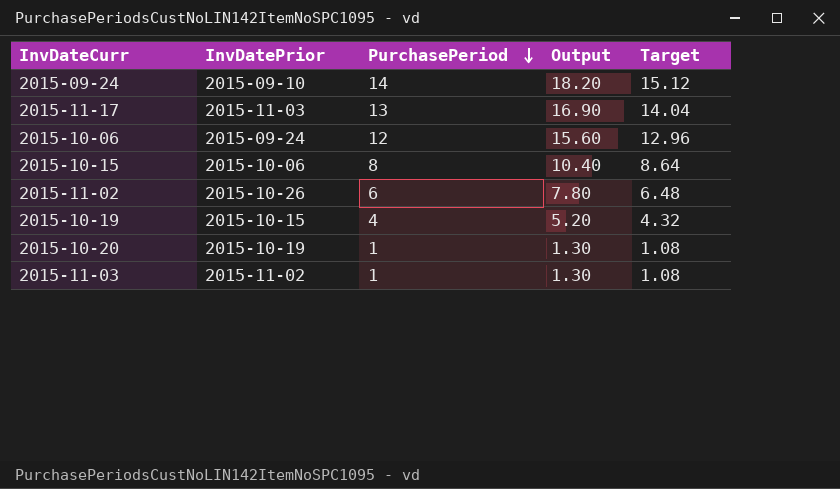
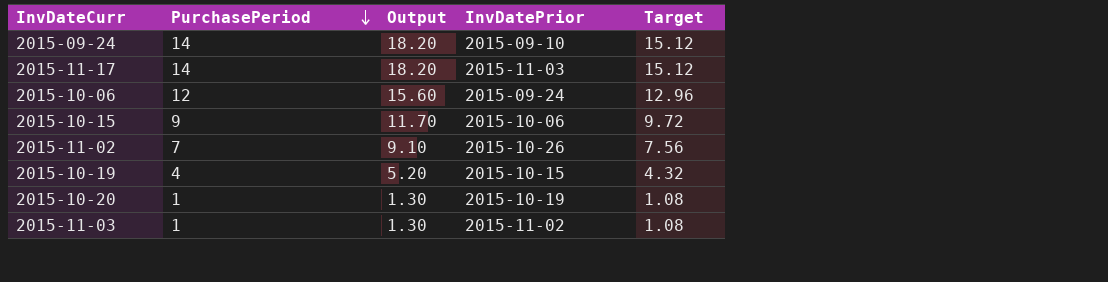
column InvDatePrior | position: 2 -> 4
2015-11-17 | PurchasePeriod: 13 -> 14
2015-11-17 | Output: 16.90 -> 18.20
2015-11-17 | Target: 14.04 -> 15.12
2015-10-15 | PurchasePeriod: 8 -> 9
2015-10-15 | Output: 10.40 -> 11.70
2015-10-15 | Target: 8.64 -> 9.72
2015-11-02 | PurchasePeriod: 6 -> 7
2015-11-02 | Output: 7.80 -> 9.10
2015-11-02 | Target: 6.48 -> 7.56

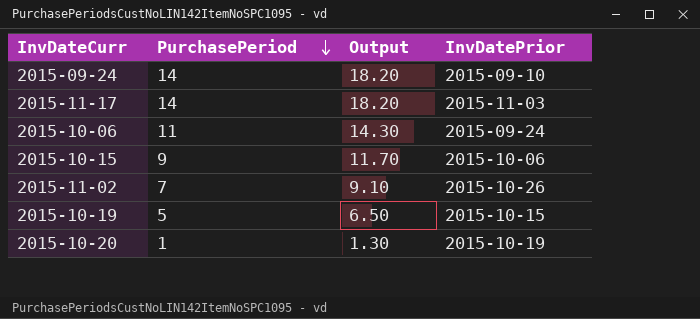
column Target | formula: [PurchasePeriod] * 1.08 -> none
row 2015-11-03: 1 | 1.30 | 2015-11-02 | 1.08 -> none
2015-10-06 | PurchasePeriod: 12 -> 11
2015-10-06 | Output: 15.60 -> 14.30
2015-10-19 | PurchasePeriod: 4 -> 5
2015-10-19 | Output: 5.20 -> 6.50

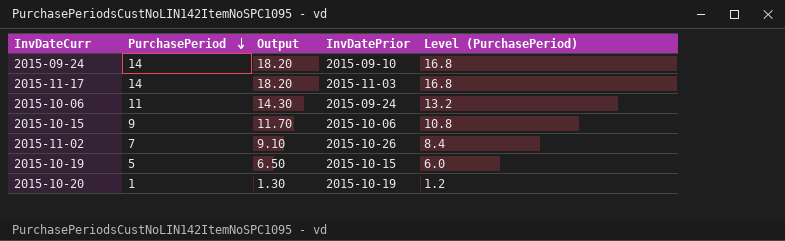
column Level (PurchasePeriod) | formula: none -> [PurchasePeriod] * 1.2

